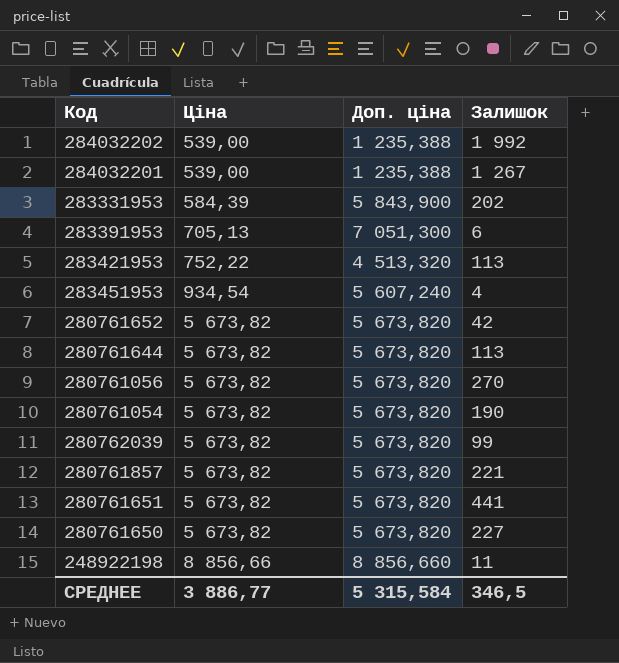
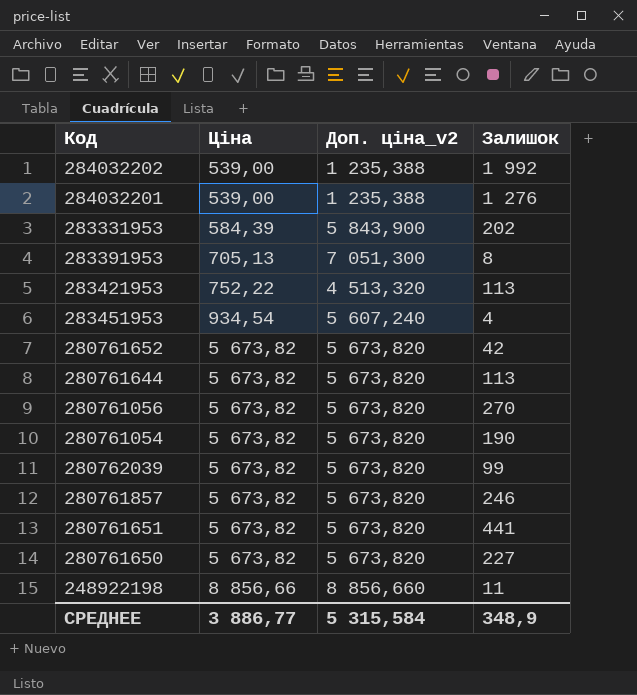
column name: Доп. ціна -> Доп. ціна_v2
284032201 | Залишок: 1 267 -> 1 276
283391953 | Залишок: 6 -> 8
280761857 | Залишок: 221 -> 246
СРЕДНЕЕ | Залишок: 346,5 -> 348,9

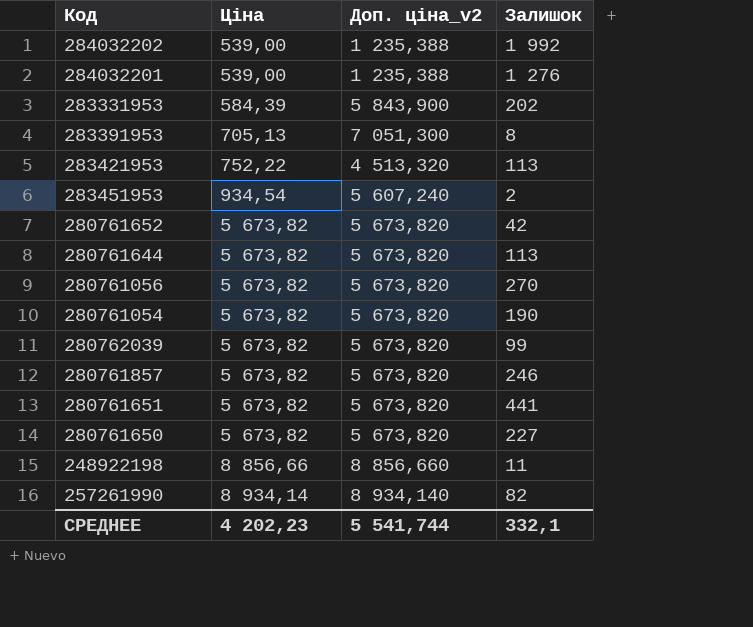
283451953 | Залишок: 4 -> 2
row 257261990: none -> 8 934,14 | 8 934,140 | 82
СРЕДНЕЕ | Ціна: 3 886,77 -> 4 202,23
СРЕДНЕЕ | Доп. ціна_v2: 5 315,584 -> 5 541,744
СРЕДНЕЕ | Залишок: 348,9 -> 332,1

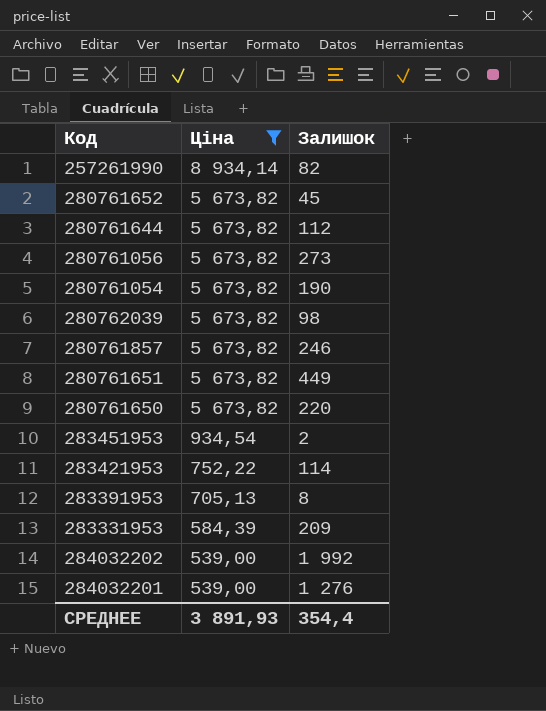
filter: none -> Ціна != 8 856,66
row order: Ціна ascending -> Ціна descending
column Доп. ціна_v2 | position: 3 -> none
280761652 | Залишок: 42 -> 45
280761644 | Залишок: 113 -> 112
280761056 | Залишок: 270 -> 273
280762039 | Залишок: 99 -> 98
280761651 | Залишок: 441 -> 449
280761650 | Залишок: 227 -> 220
283421953 | Залишок: 113 -> 114
283331953 | Залишок: 202 -> 209
СРЕДНЕЕ | Ціна: 4 202,23 -> 3 891,93
СРЕДНЕЕ | Залишок: 332,1 -> 354,4

